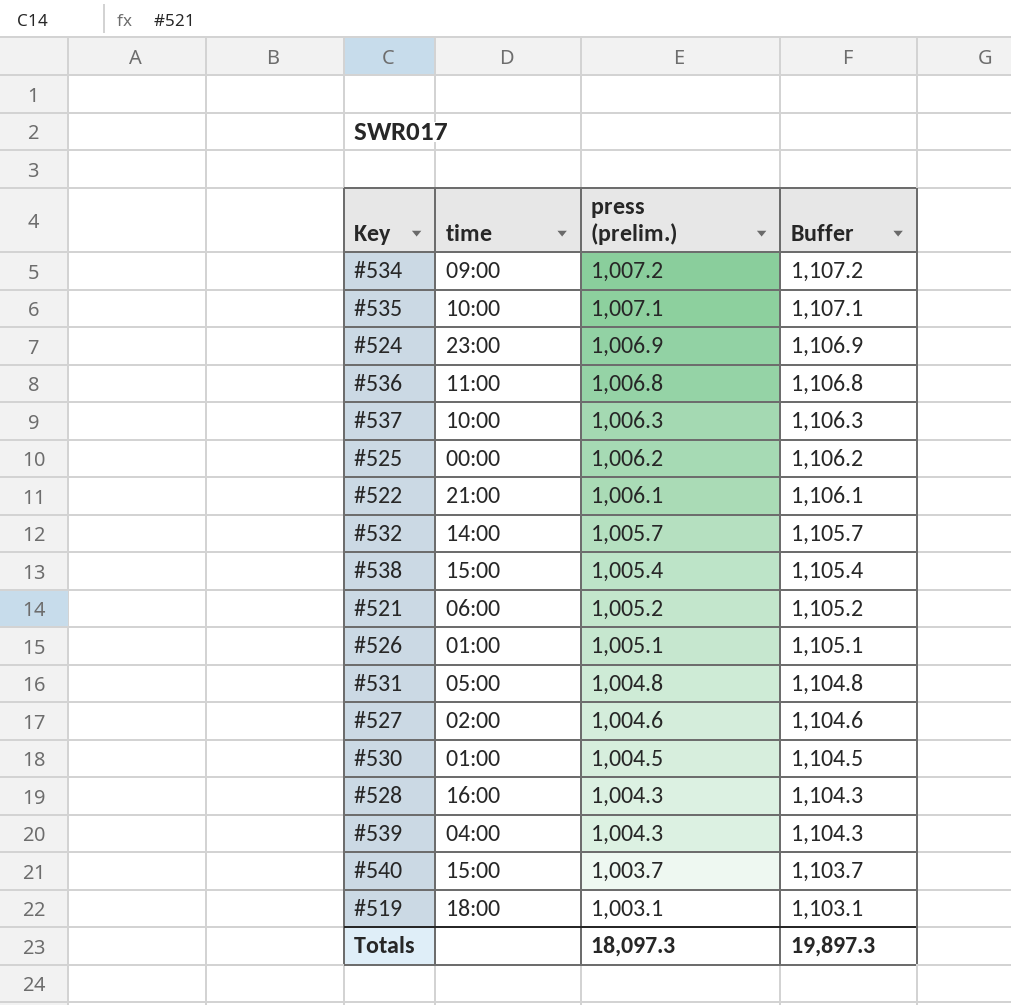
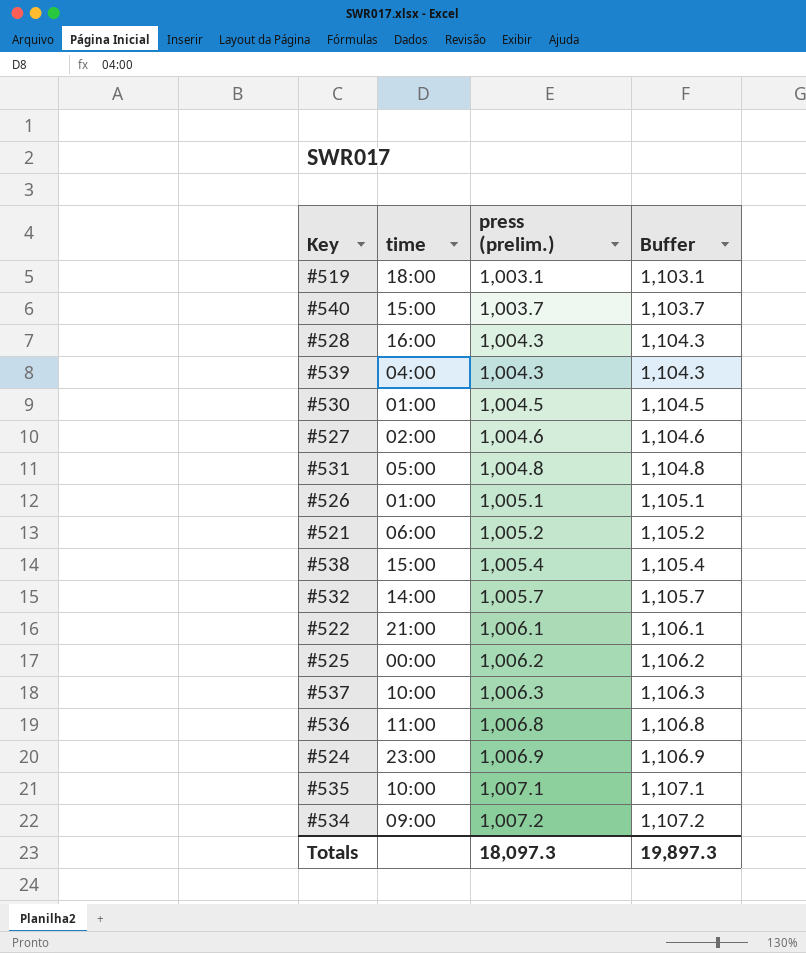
row order: press (prelim.) descending -> press (prelim.) ascending

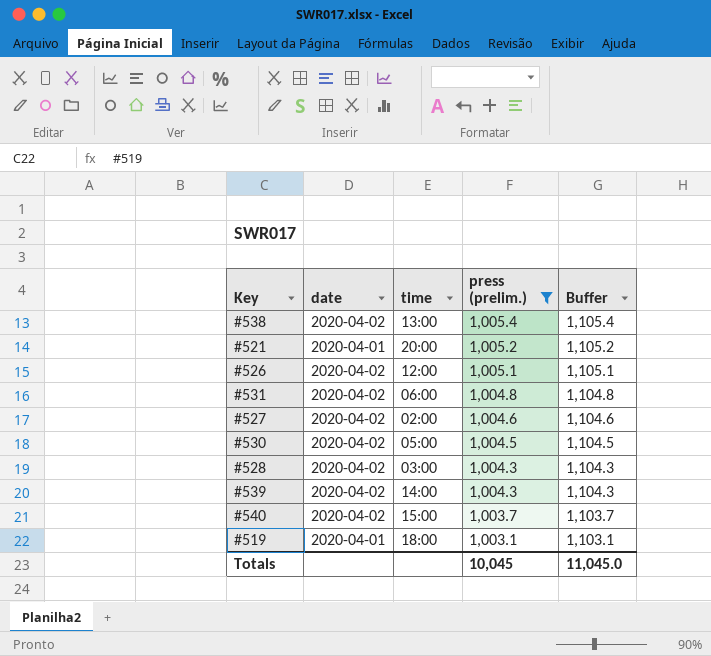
filter: none -> press (prelim.) <= 1,005.4
row order: press (prelim.) ascending -> press (prelim.) descending
column date | position: none -> 2
#538 | time: 15:00 -> 13:00
#521 | time: 06:00 -> 20:00
#526 | time: 01:00 -> 12:00
#531 | time: 05:00 -> 06:00
#530 | time: 01:00 -> 05:00
#528 | time: 16:00 -> 03:00
#539 | time: 04:00 -> 14:00
Totals | press (prelim.): 18,097.3 -> 10,045
Totals | Buffer: 19,897.3 -> 11,045.0

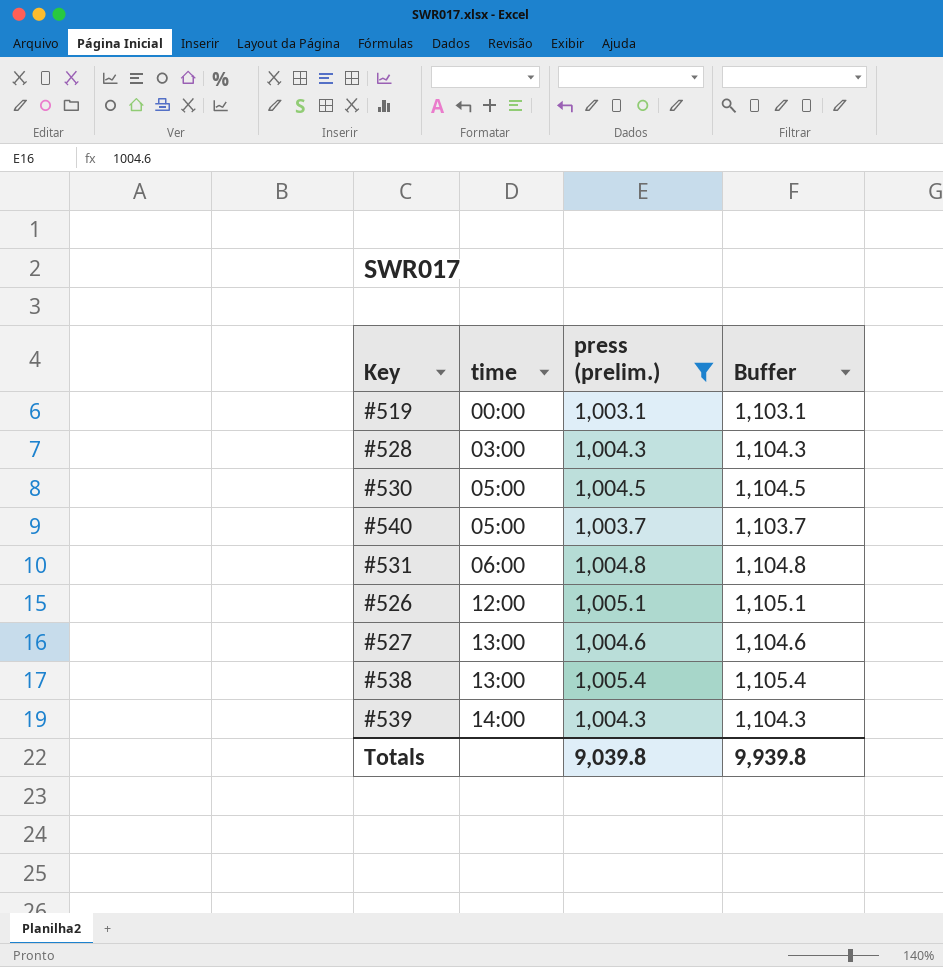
row order: press (prelim.) descending -> time ascending
column date | position: 2 -> none
row #521: 2020-04-01 | 20:00 | 1,005.2 | 1,105.2 -> none
#519 | time: 18:00 -> 00:00
#540 | time: 15:00 -> 05:00
#527 | time: 02:00 -> 13:00
Totals | press (prelim.): 10,045 -> 9,039.8
Totals | Buffer: 11,045.0 -> 9,939.8

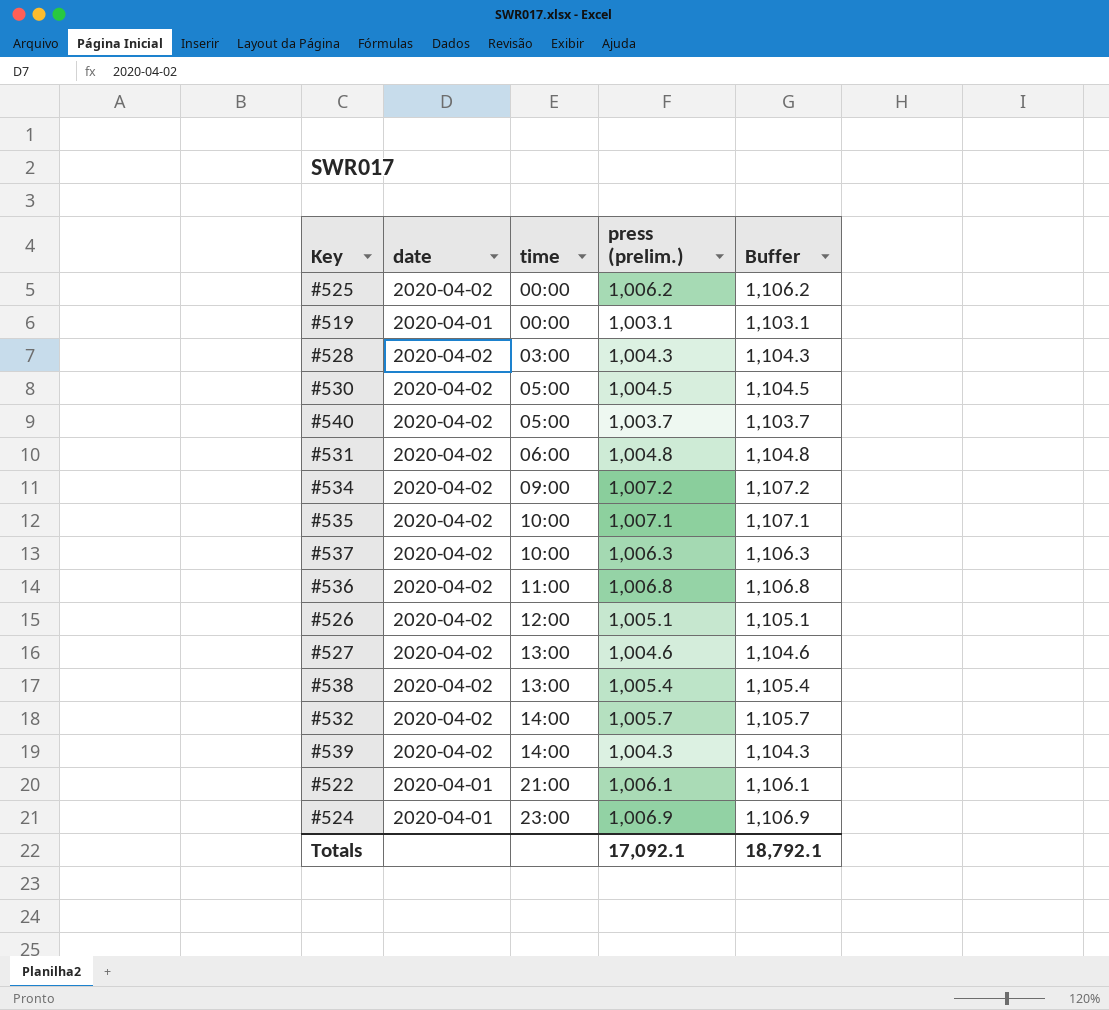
filter: press (prelim.) <= 1,005.4 -> none
column date | position: none -> 2
Totals | press (prelim.): 9,039.8 -> 17,092.1
Totals | Buffer: 9,939.8 -> 18,792.1

